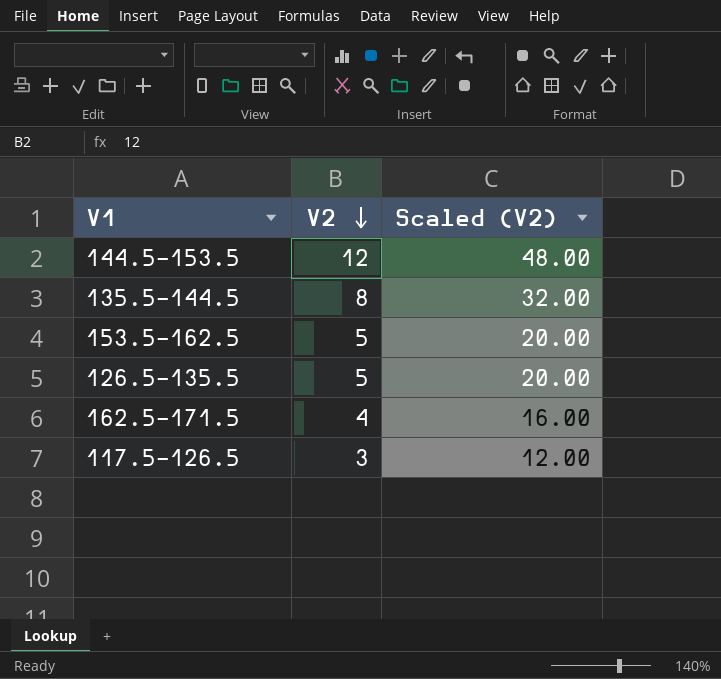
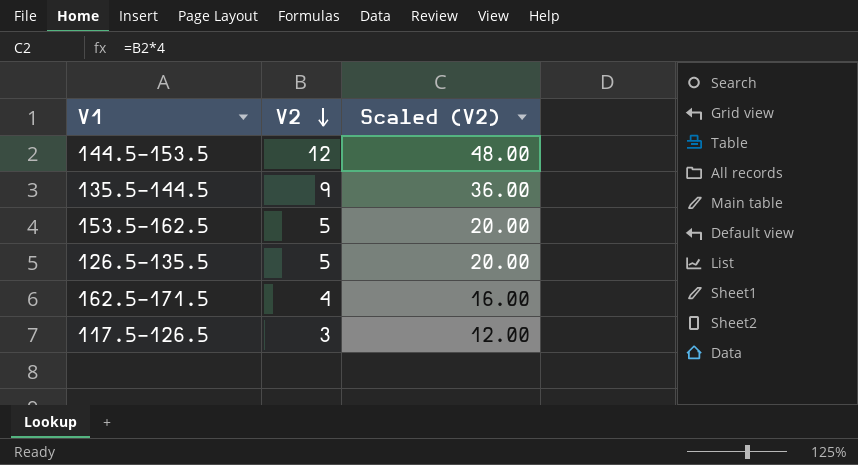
135.5-144.5 | V2: 8 -> 9
135.5-144.5 | Scaled (V2): 32.00 -> 36.00

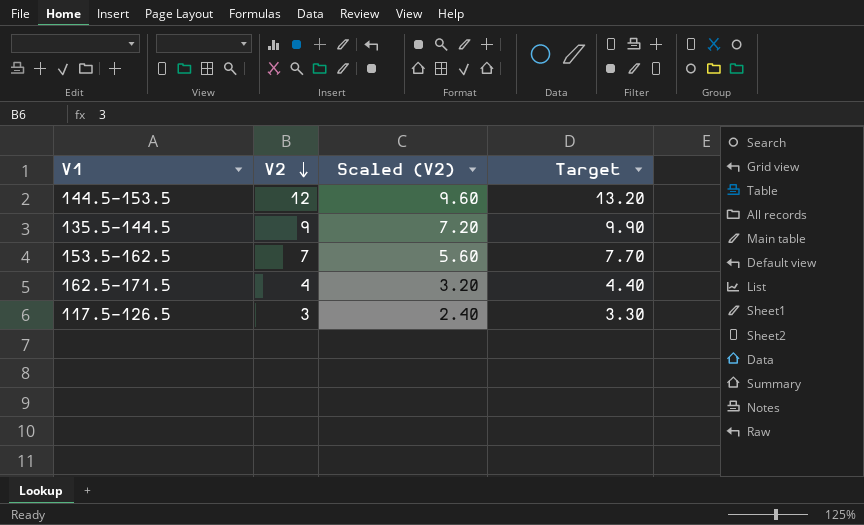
column Scaled (V2) | formula: [V2] * 4 -> [V2] * 0.8
column Target | formula: none -> [V2] * 1.1
row 126.5-135.5: 5 | 20.00 -> none
153.5-162.5 | V2: 5 -> 7

